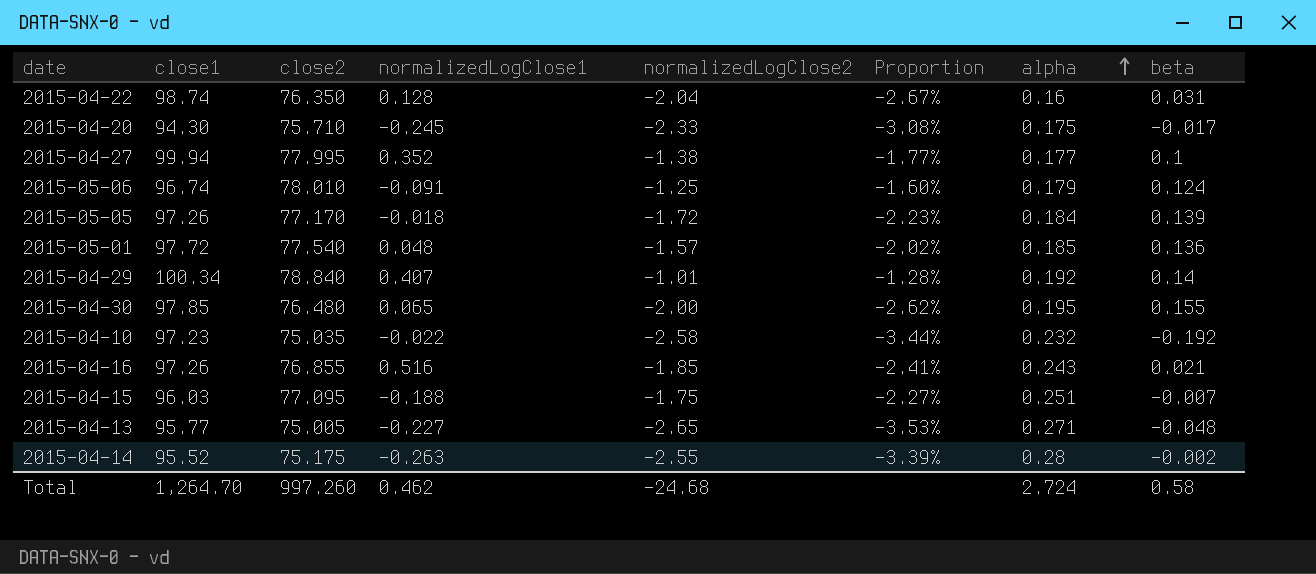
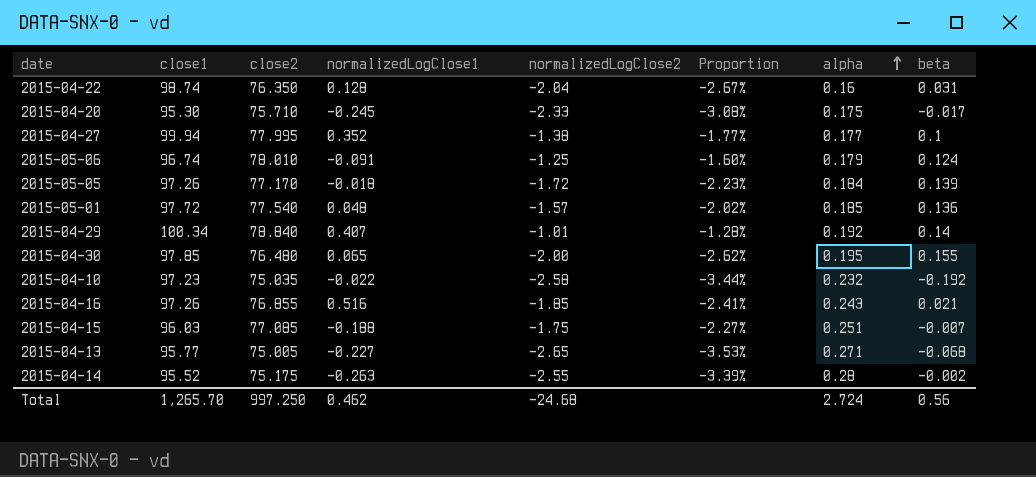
2015-04-20 | close1: 94.30 -> 95.30
2015-04-15 | close2: 77.095 -> 77.085
2015-04-13 | beta: -0.048 -> -0.068
Total | close1: 1,264.70 -> 1,265.70
Total | close2: 997.260 -> 997.250
Total | beta: 0.58 -> 0.56

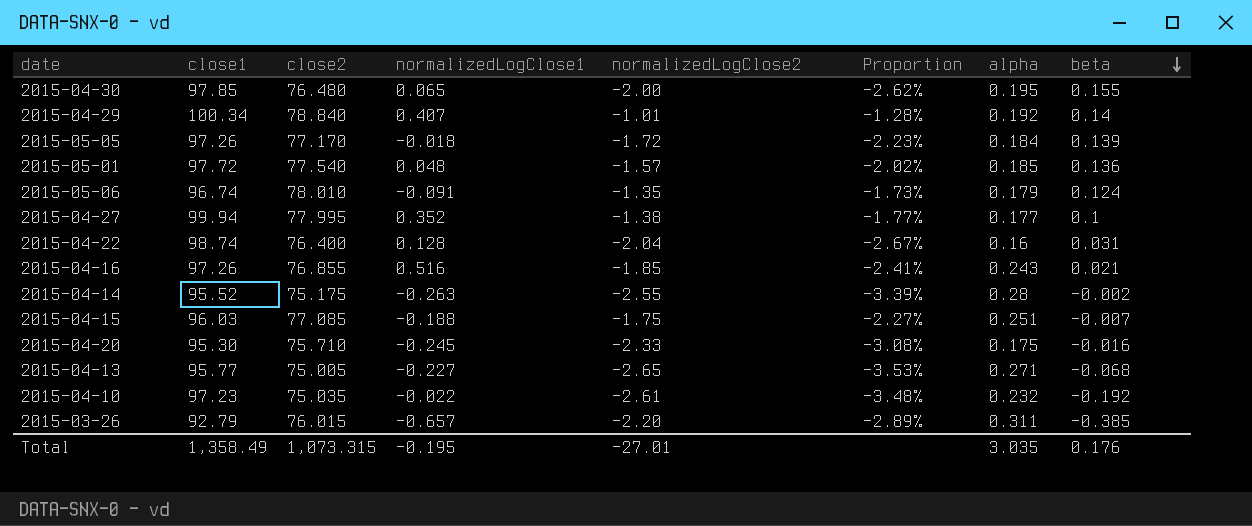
row order: alpha ascending -> beta descending
2015-05-06 | normalizedLogClose2: -1.25 -> -1.35
2015-05-06 | Proportion: -1.60% -> -1.73%
2015-04-22 | close2: 76.350 -> 76.400
2015-04-20 | beta: -0.017 -> -0.016
2015-04-10 | normalizedLogClose2: -2.58 -> -2.61
2015-04-10 | Proportion: -3.44% -> -3.48%
row 2015-03-26: none -> 92.79 | 76.015 | -0.657 | -2.20 | -2.89% | 0.311 | -0.385
Total | close1: 1,265.70 -> 1,358.49
Total | close2: 997.250 -> 1,073.315
Total | normalizedLogClose1: 0.462 -> -0.195
Total | normalizedLogClose2: -24.68 -> -27.01
Total | alpha: 2.724 -> 3.035
Total | beta: 0.56 -> 0.176

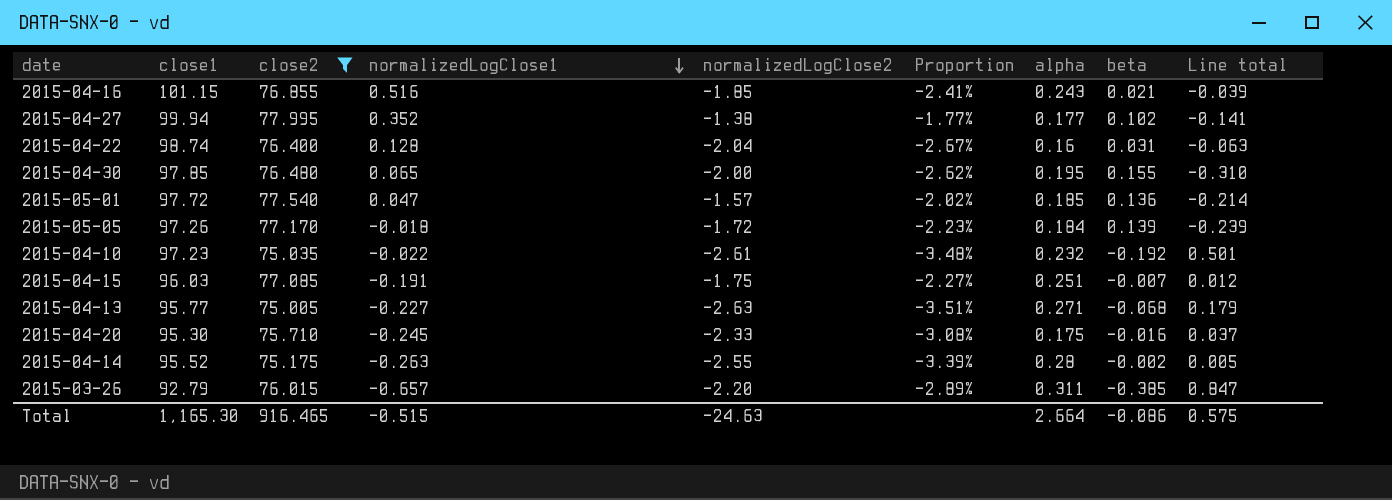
filter: none -> close2 <= 77.995
row order: beta descending -> normalizedLogClose1 descending
column Line total | formula: none -> [normalizedLogClose2] * [beta]
2015-04-16 | close1: 97.26 -> 101.15
2015-04-27 | beta: 0.1 -> 0.102
2015-05-01 | normalizedLogClose1: 0.048 -> 0.047
2015-04-15 | normalizedLogClose1: -0.188 -> -0.191
2015-04-13 | normalizedLogClose2: -2.65 -> -2.63
2015-04-13 | Proportion: -3.53% -> -3.51%
Total | close1: 1,358.49 -> 1,165.30
Total | close2: 1,073.315 -> 916.465
Total | normalizedLogClose1: -0.195 -> -0.515
Total | normalizedLogClose2: -27.01 -> -24.63
Total | alpha: 3.035 -> 2.664
Total | beta: 0.176 -> -0.086

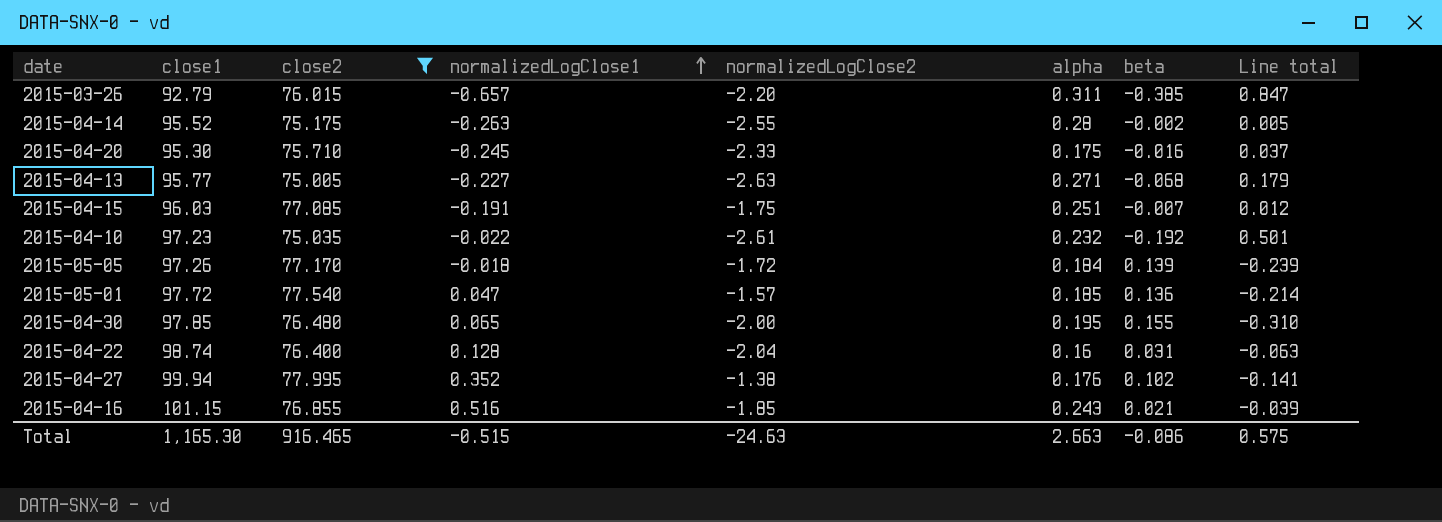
row order: normalizedLogClose1 descending -> normalizedLogClose1 ascending
column Proportion | formula: [normalizedLogClose2] / [close2] -> none
2015-04-27 | alpha: 0.177 -> 0.176
Total | alpha: 2.664 -> 2.663

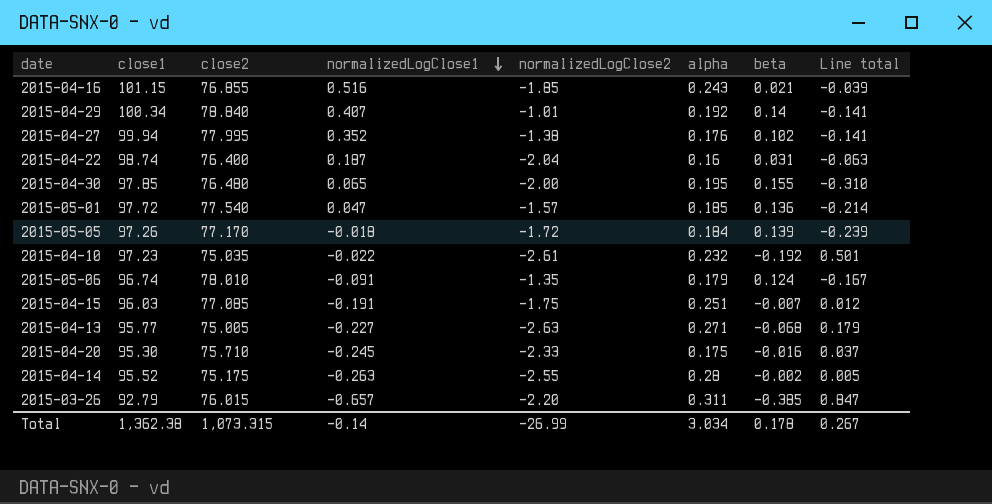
filter: close2 <= 77.995 -> none
row order: normalizedLogClose1 ascending -> normalizedLogClose1 descending
2015-04-22 | normalizedLogClose1: 0.128 -> 0.187
Total | close1: 1,165.30 -> 1,362.38
Total | close2: 916.465 -> 1,073.315
Total | normalizedLogClose1: -0.515 -> -0.14
Total | normalizedLogClose2: -24.63 -> -26.99
Total | alpha: 2.663 -> 3.034
Total | beta: -0.086 -> 0.178
Total | Line total: 0.575 -> 0.267

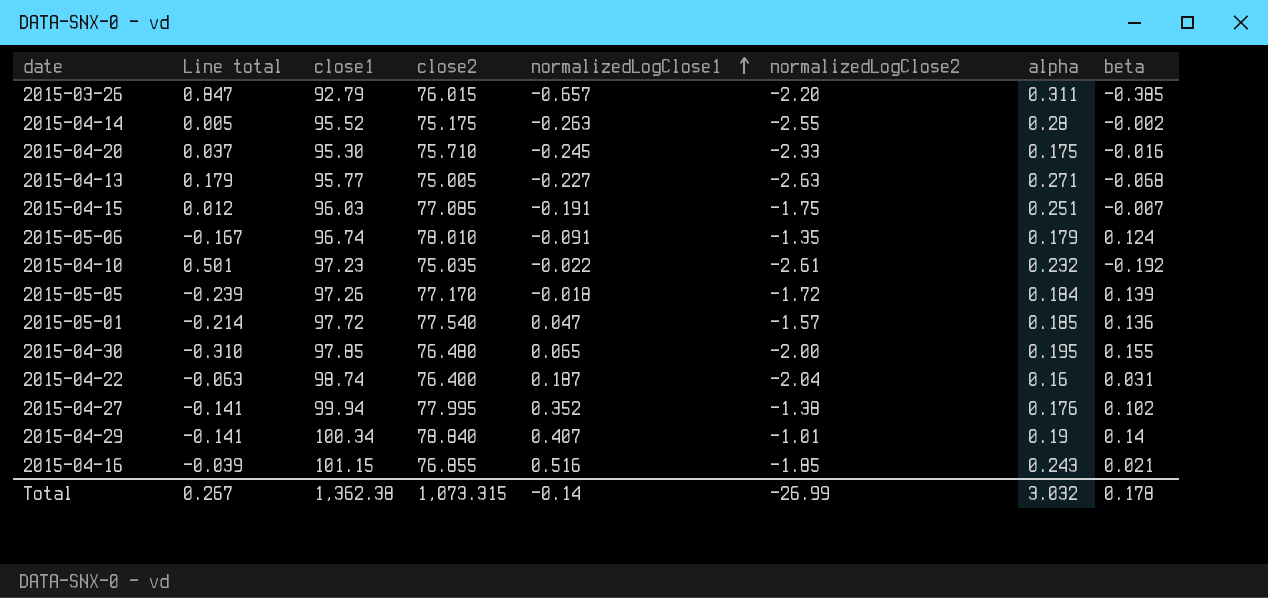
row order: normalizedLogClose1 descending -> normalizedLogClose1 ascending
column Line total | position: 8 -> 2
2015-04-29 | alpha: 0.192 -> 0.19
Total | alpha: 3.034 -> 3.032

